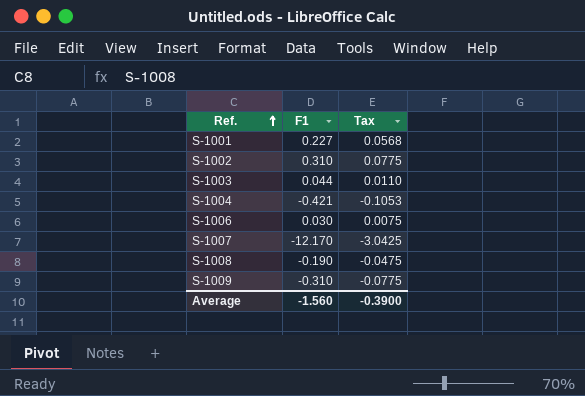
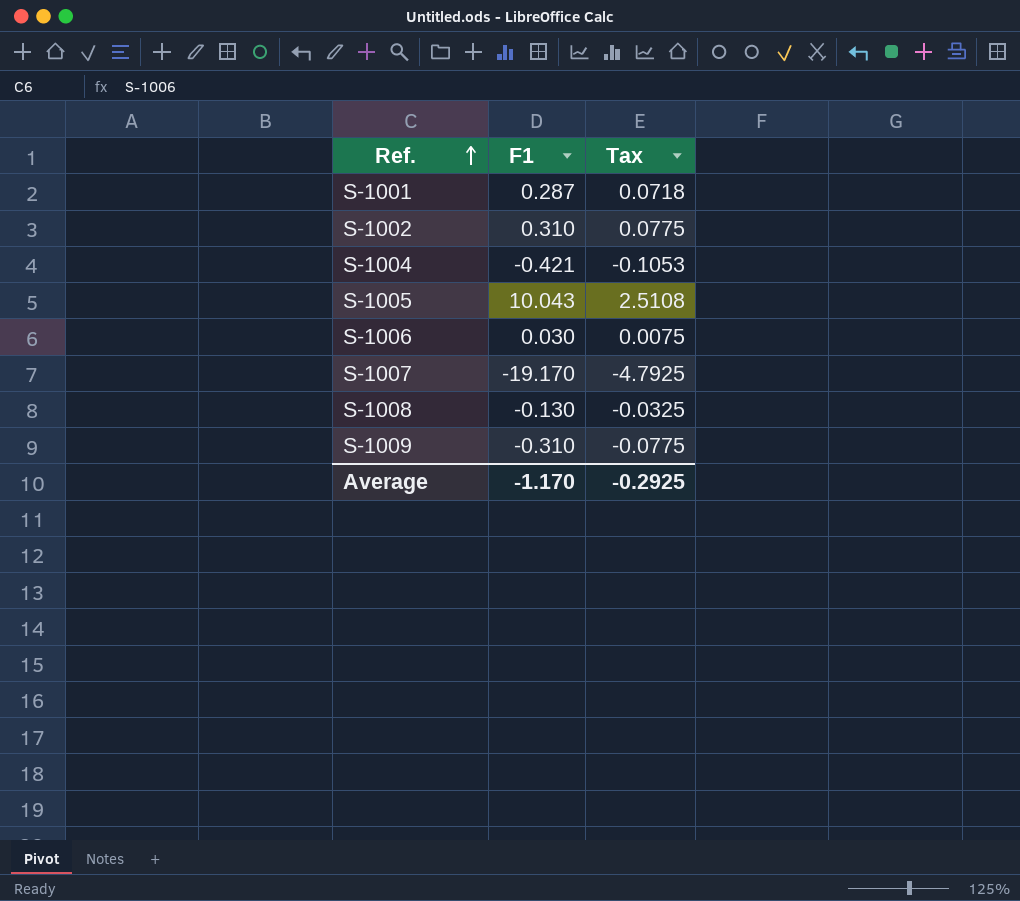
row S-1003: 0.044 | 0.0110 -> none
S-1001 | F1: 0.227 -> 0.287
S-1001 | Tax: 0.0568 -> 0.0718
row S-1005: none -> 10.043 | 2.5108
S-1007 | F1: -12.170 -> -19.170
S-1007 | Tax: -3.0425 -> -4.7925
S-1008 | F1: -0.190 -> -0.130
S-1008 | Tax: -0.0475 -> -0.0325
Average | F1: -1.560 -> -1.170
Average | Tax: -0.3900 -> -0.2925

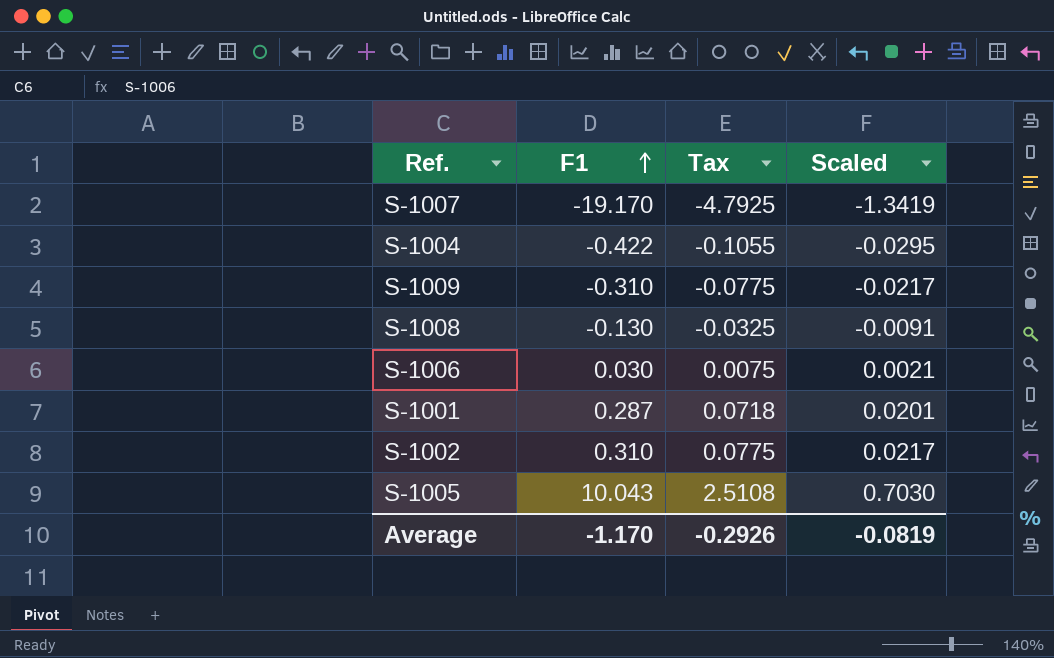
row order: Ref. ascending -> F1 ascending
column Scaled | formula: none -> [F1] * 0.07
S-1004 | F1: -0.421 -> -0.422
S-1004 | Tax: -0.1053 -> -0.1055
Average | Tax: -0.2925 -> -0.2926

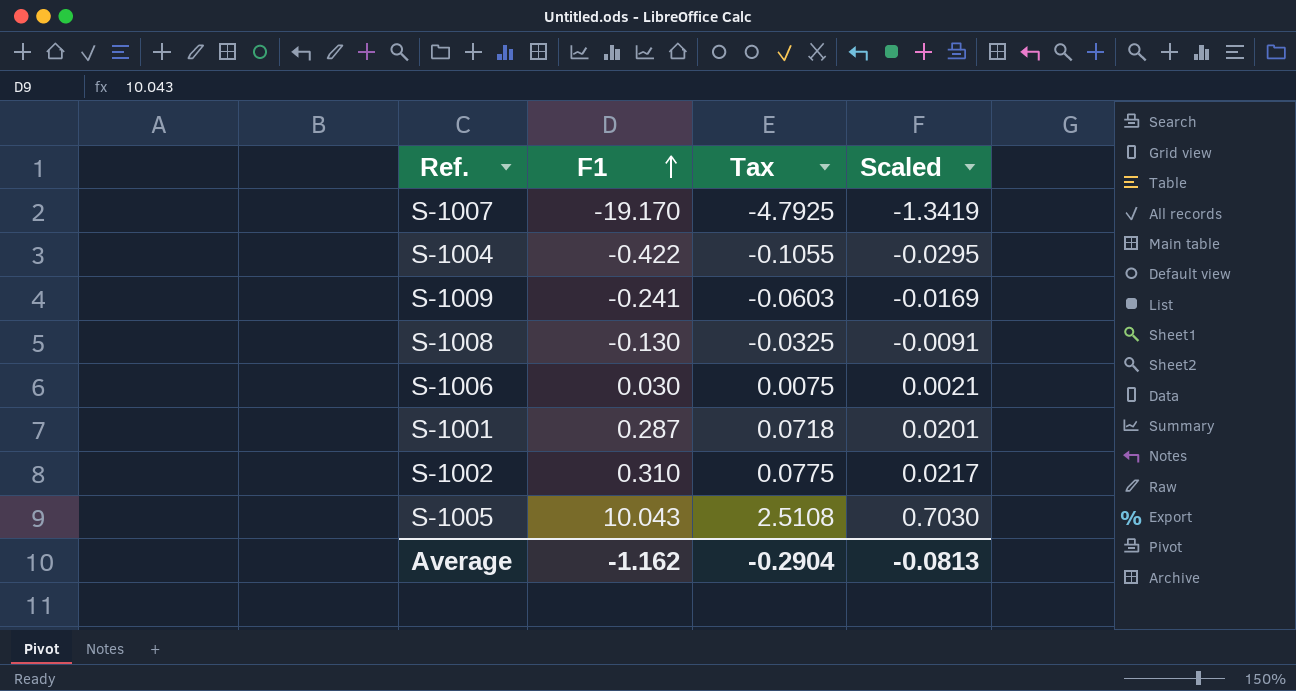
S-1009 | F1: -0.310 -> -0.241
S-1009 | Tax: -0.0775 -> -0.0603
S-1009 | Scaled: -0.0217 -> -0.0169
Average | F1: -1.170 -> -1.162
Average | Tax: -0.2926 -> -0.2904
Average | Scaled: -0.0819 -> -0.0813

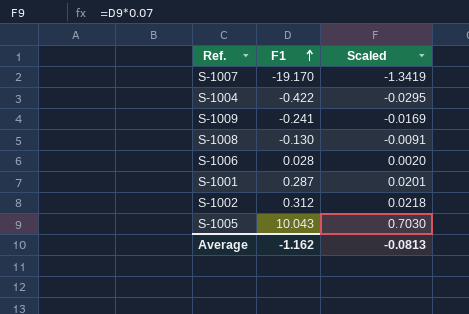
column Tax | formula: [F1] * 0.25 -> none
S-1006 | F1: 0.030 -> 0.028
S-1006 | Scaled: 0.0021 -> 0.0020
S-1002 | F1: 0.310 -> 0.312
S-1002 | Scaled: 0.0217 -> 0.0218

